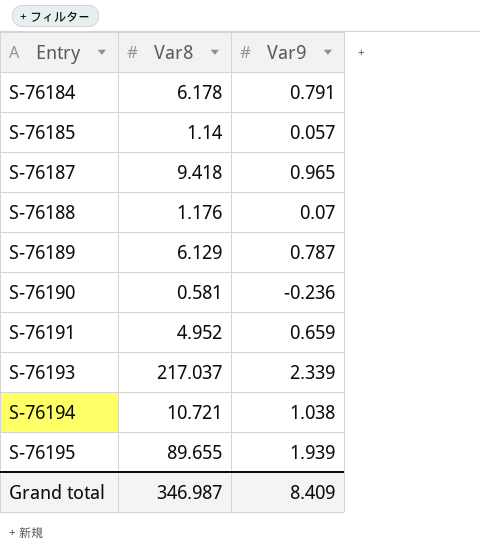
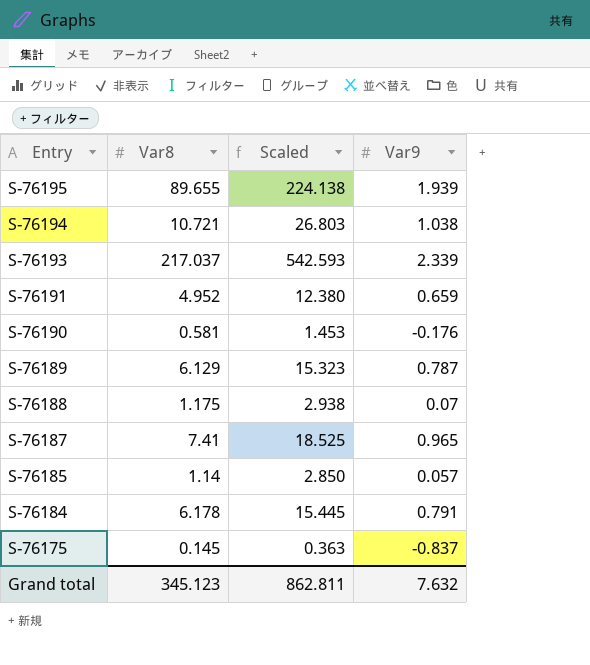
row order: Entry ascending -> Entry descending
column Scaled | formula: none -> [Var8] * 2.5
S-76190 | Var9: -0.236 -> -0.176
S-76188 | Var8: 1.176 -> 1.175
S-76187 | Var8: 9.418 -> 7.41
row S-76175: none -> 0.145 | 0.363 | -0.837
Grand total | Var8: 346.987 -> 345.123
Grand total | Var9: 8.409 -> 7.632

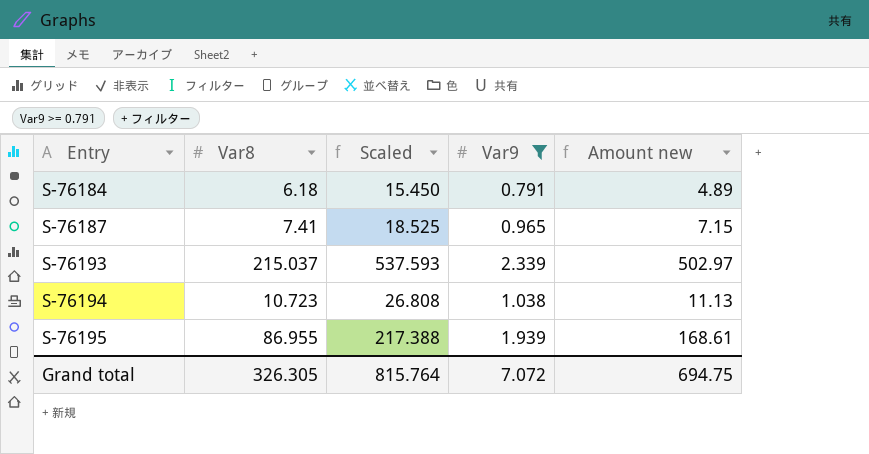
filter: none -> Var9 >= 0.791
row order: Entry descending -> Entry ascending
column Amount new | formula: none -> [Var8] * [Var9]
S-76184 | Var8: 6.178 -> 6.18
S-76184 | Scaled: 15.445 -> 15.450
S-76193 | Var8: 217.037 -> 215.037
S-76193 | Scaled: 542.593 -> 537.593
S-76194 | Var8: 10.721 -> 10.723
S-76194 | Scaled: 26.803 -> 26.808
S-76195 | Var8: 89.655 -> 86.955
S-76195 | Scaled: 224.138 -> 217.388
Grand total | Var8: 345.123 -> 326.305
Grand total | Scaled: 862.811 -> 815.764
Grand total | Var9: 7.632 -> 7.072

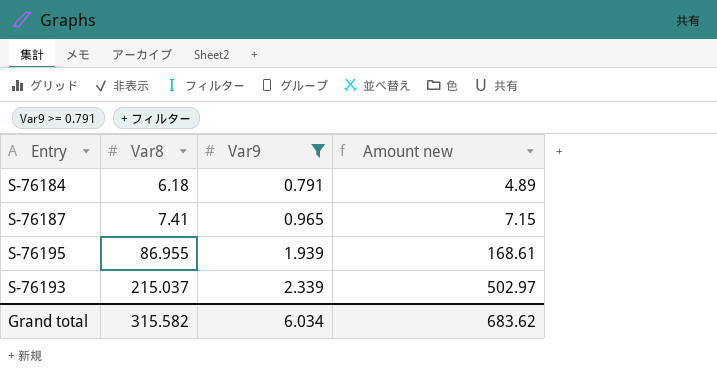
row order: Entry ascending -> Var8 ascending
column Scaled | formula: [Var8] * 2.5 -> none
row S-76194: 10.723 | 26.808 | 1.038 | 11.13 -> none
Grand total | Var8: 326.305 -> 315.582
Grand total | Var9: 7.072 -> 6.034
Grand total | Amount new: 694.75 -> 683.62

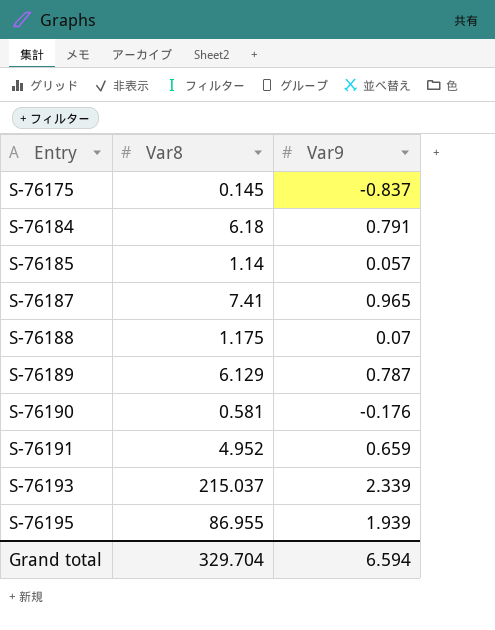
filter: Var9 >= 0.791 -> none
row order: Var8 ascending -> Entry ascending
column Amount new | formula: [Var8] * [Var9] -> none
Grand total | Var8: 315.582 -> 329.704
Grand total | Var9: 6.034 -> 6.594

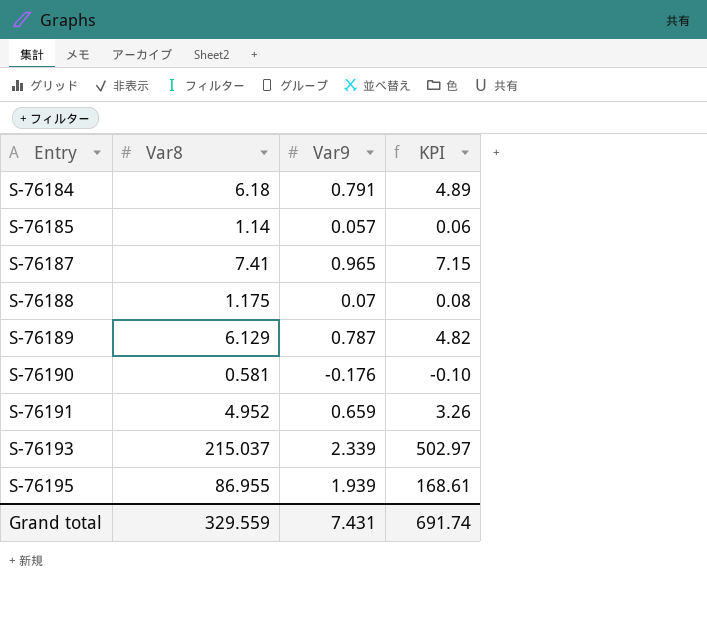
column KPI | formula: none -> [Var8] * [Var9]
row S-76175: 0.145 | -0.837 -> none
Grand total | Var8: 329.704 -> 329.559
Grand total | Var9: 6.594 -> 7.431

